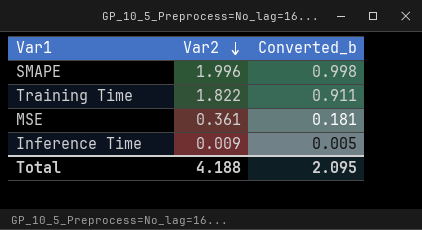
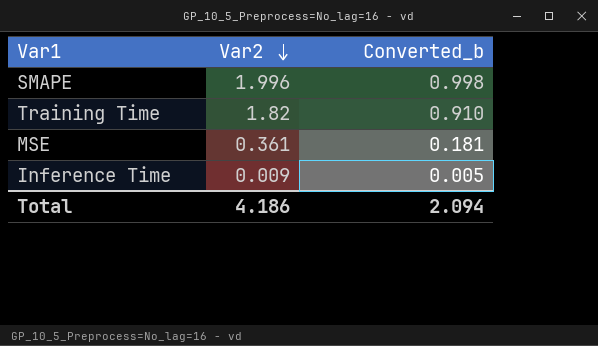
Training Time | Var2: 1.822 -> 1.82
Training Time | Converted_b: 0.911 -> 0.910
Total | Var2: 4.188 -> 4.186
Total | Converted_b: 2.095 -> 2.094

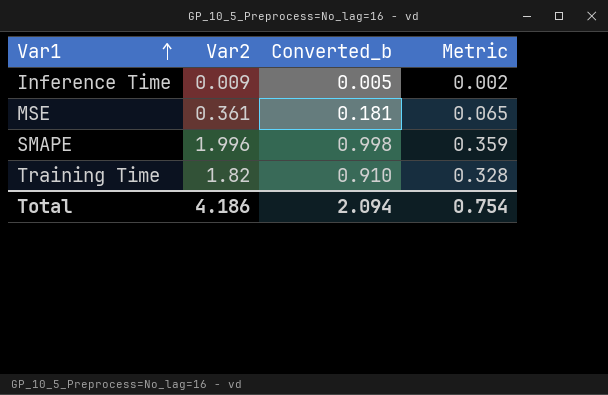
row order: Var2 descending -> Var1 ascending
column Metric | formula: none -> [Var2] * 0.18

